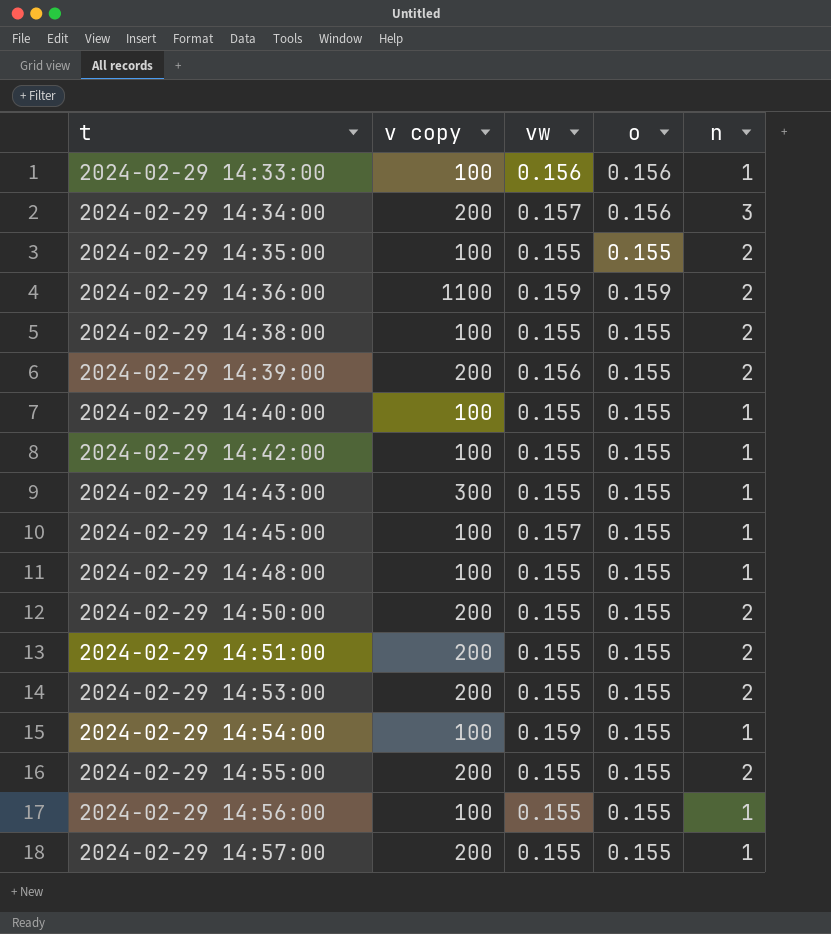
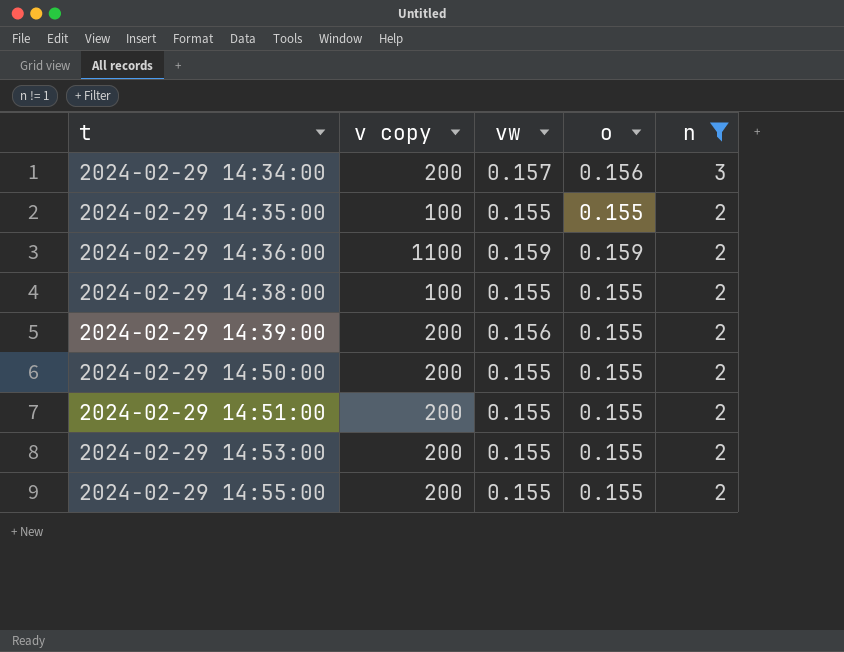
filter: none -> n != 1

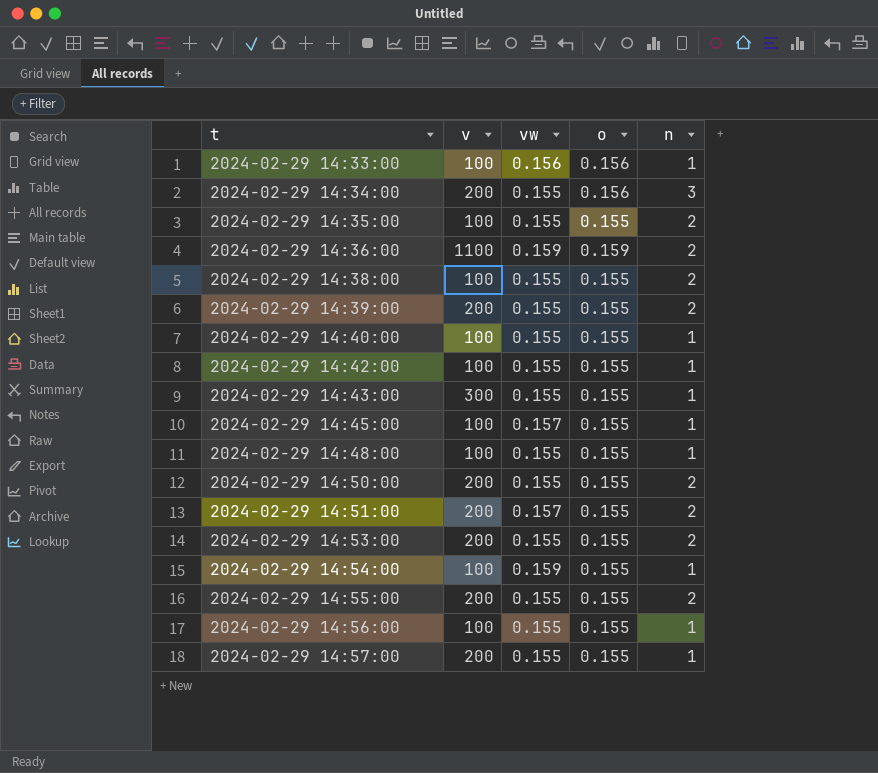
filter: n != 1 -> none
column name: v copy -> v
2024-02-29 14:34:00 | vw: 0.157 -> 0.155
2024-02-29 14:39:00 | vw: 0.156 -> 0.155
2024-02-29 14:51:00 | vw: 0.155 -> 0.157

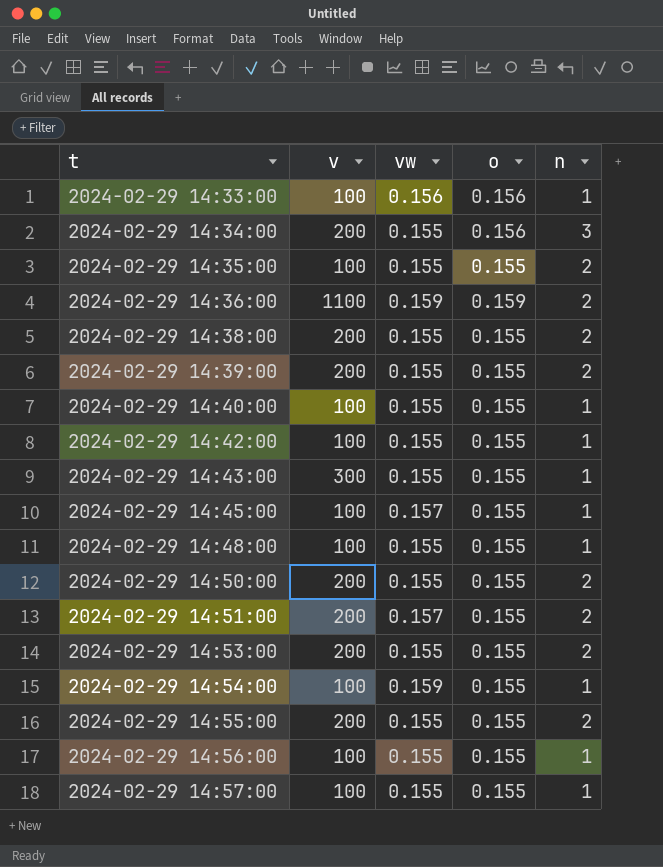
2024-02-29 14:38:00 | v: 100 -> 200
2024-02-29 14:57:00 | v: 200 -> 100

